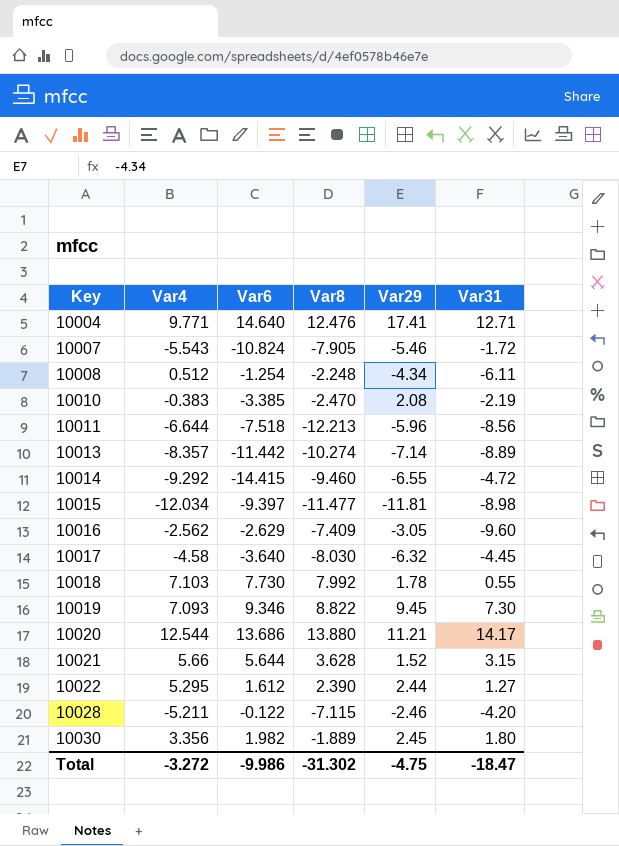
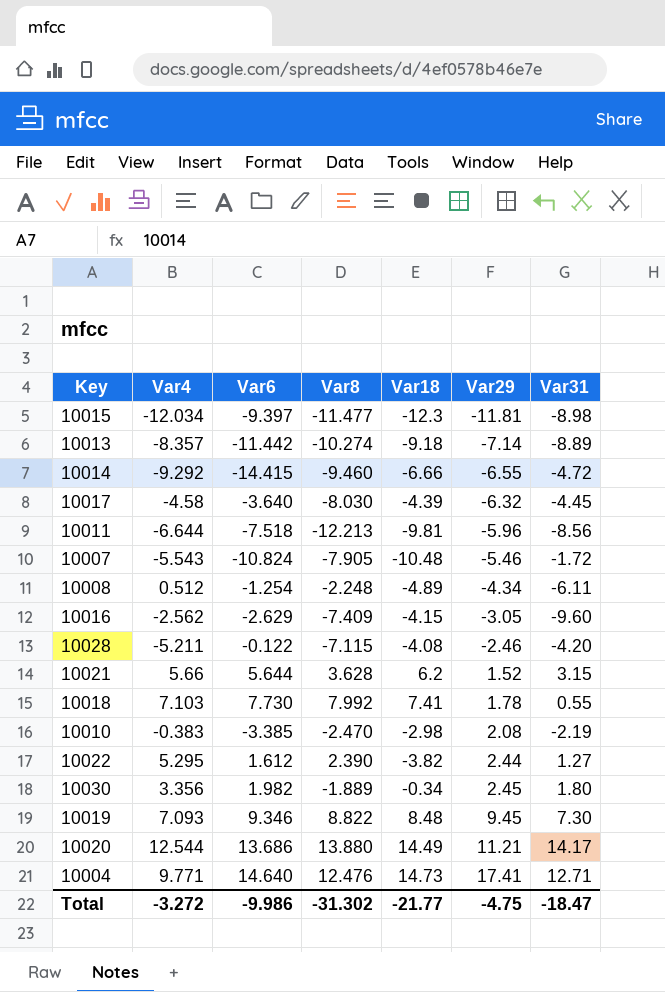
row order: Key ascending -> Var29 ascending
column Var18 | position: none -> 5

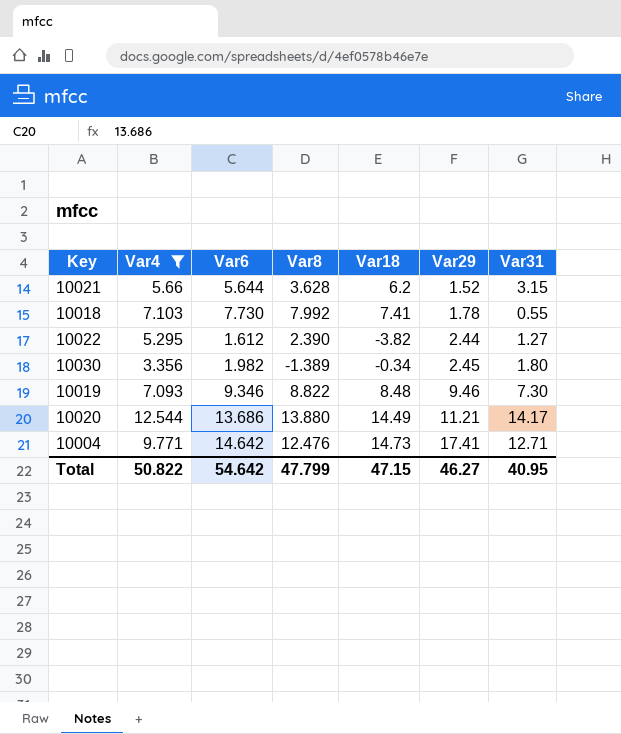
filter: none -> Var4 >= 3.356
10030 | Var8: -1.889 -> -1.389
10019 | Var29: 9.45 -> 9.46
10004 | Var6: 14.640 -> 14.642
Total | Var4: -3.272 -> 50.822
Total | Var6: -9.986 -> 54.642
Total | Var8: -31.302 -> 47.799
Total | Var18: -21.77 -> 47.15
Total | Var29: -4.75 -> 46.27
Total | Var31: -18.47 -> 40.95

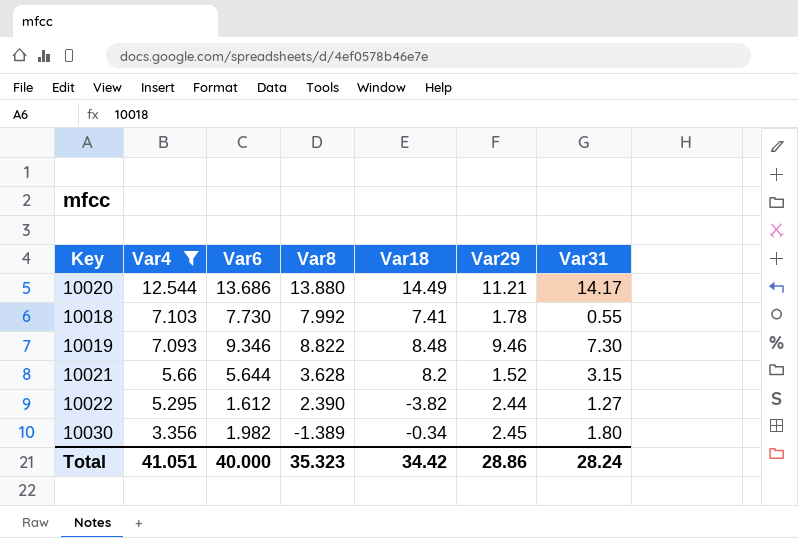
row order: Var29 ascending -> Var4 descending
row 10004: 9.771 | 14.642 | 12.476 | 14.73 | 17.41 | 12.71 -> none
10021 | Var18: 6.2 -> 8.2
Total | Var4: 50.822 -> 41.051
Total | Var6: 54.642 -> 40.000
Total | Var8: 47.799 -> 35.323
Total | Var18: 47.15 -> 34.42
Total | Var29: 46.27 -> 28.86
Total | Var31: 40.95 -> 28.24

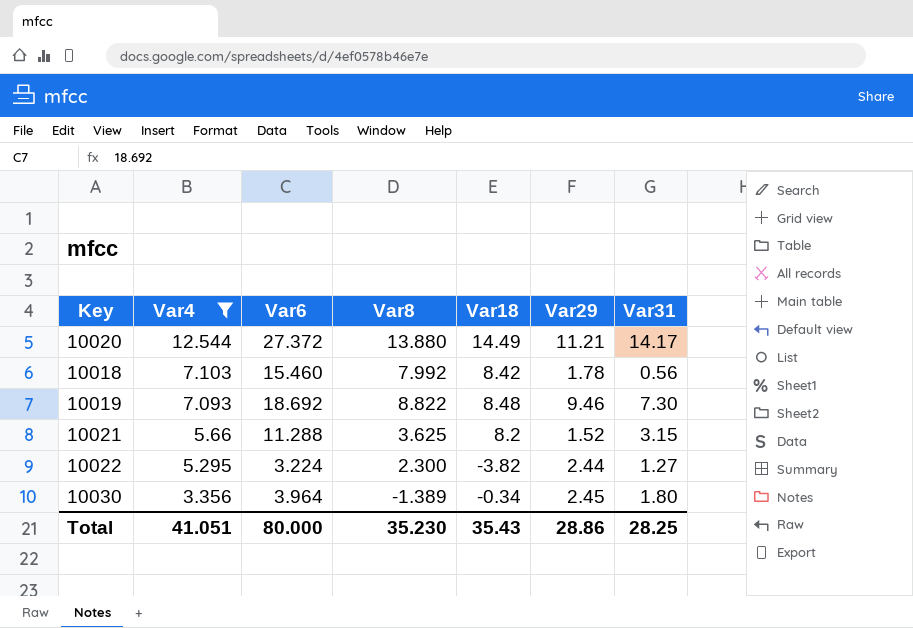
10020 | Var6: 13.686 -> 27.372
10018 | Var6: 7.730 -> 15.460
10018 | Var18: 7.41 -> 8.42
10018 | Var31: 0.55 -> 0.56
10019 | Var6: 9.346 -> 18.692
10021 | Var6: 5.644 -> 11.288
10021 | Var8: 3.628 -> 3.625
10022 | Var6: 1.612 -> 3.224
10022 | Var8: 2.390 -> 2.300
10030 | Var6: 1.982 -> 3.964
Total | Var6: 40.000 -> 80.000
Total | Var8: 35.323 -> 35.230
Total | Var18: 34.42 -> 35.43
Total | Var31: 28.24 -> 28.25

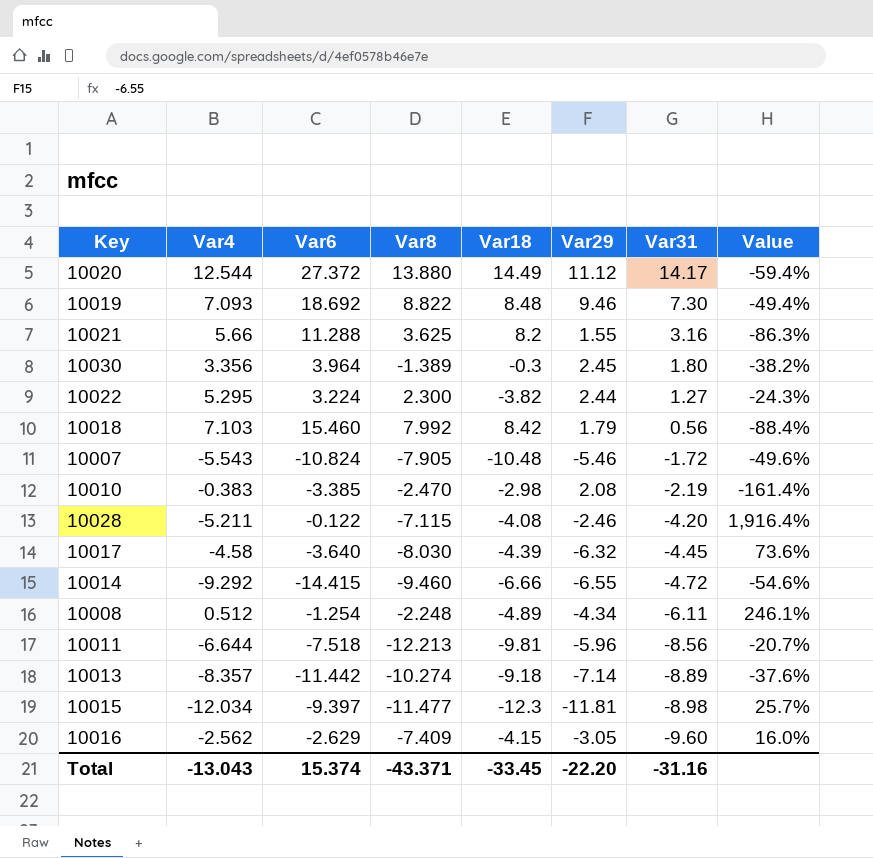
filter: Var4 >= 3.356 -> none
row order: Var4 descending -> Var31 descending
column Value | formula: none -> ([Var29] - [Var6]) / [Var6]
10020 | Var29: 11.21 -> 11.12
10021 | Var29: 1.52 -> 1.55
10021 | Var31: 3.15 -> 3.16
10030 | Var18: -0.34 -> -0.3
10018 | Var29: 1.78 -> 1.79
Total | Var4: 41.051 -> -13.043
Total | Var6: 80.000 -> 15.374
Total | Var8: 35.230 -> -43.371
Total | Var18: 35.43 -> -33.45
Total | Var29: 28.86 -> -22.20
Total | Var31: 28.25 -> -31.16

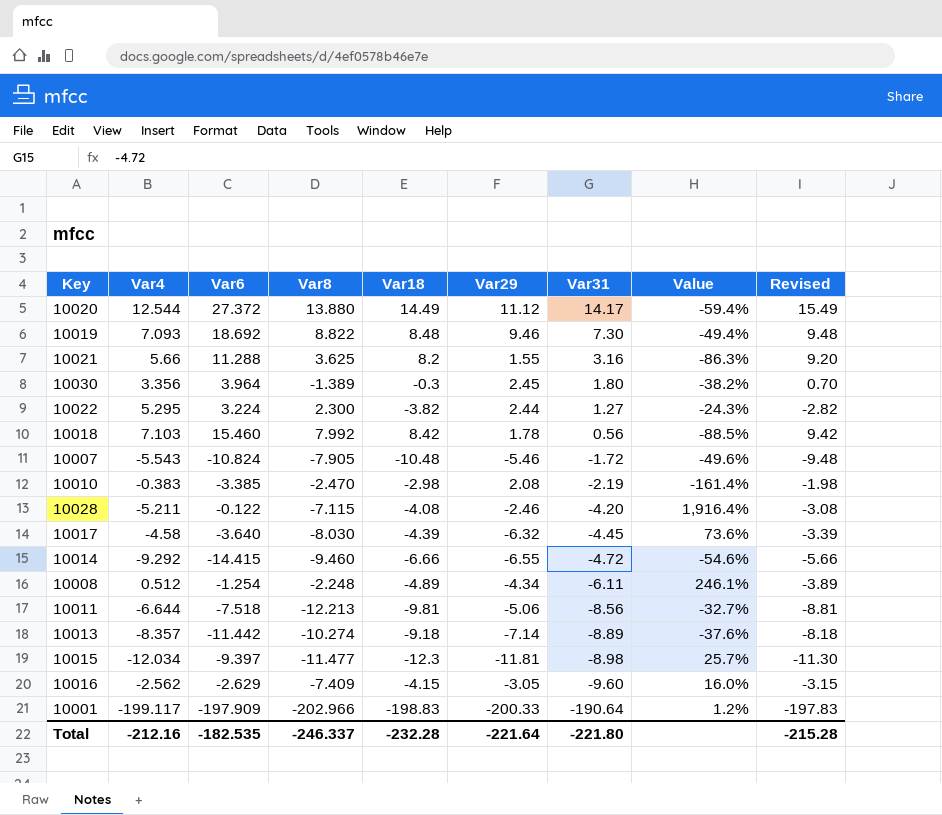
column Revised | formula: none -> [Var18] + 1
10018 | Var29: 1.79 -> 1.78
10018 | Value: -88.4% -> -88.5%
10011 | Var29: -5.96 -> -5.06
10011 | Value: -20.7% -> -32.7%
row 10001: none -> -199.117 | -197.909 | -202.966 | -198.83 | -200.33 | -190.64 | 1.2% | -197.83
Total | Var4: -13.043 -> -212.16
Total | Var6: 15.374 -> -182.535
Total | Var8: -43.371 -> -246.337
Total | Var18: -33.45 -> -232.28
Total | Var29: -22.20 -> -221.64
Total | Var31: -31.16 -> -221.80

